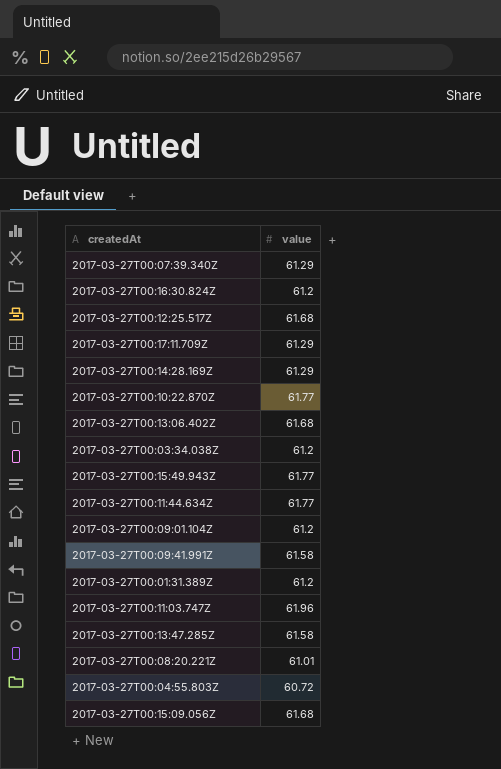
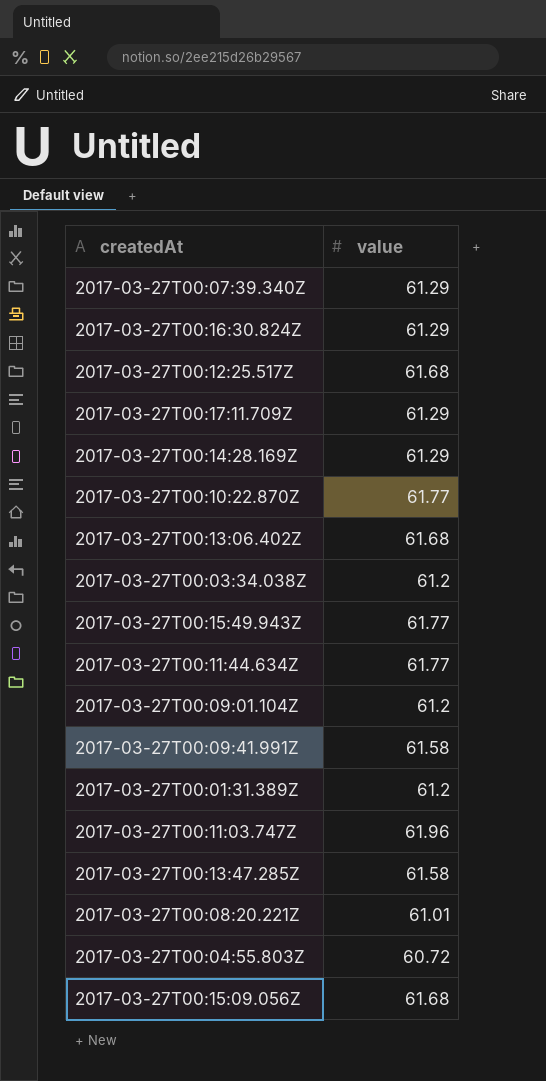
2017-03-27T00:16:30.824Z | value: 61.2 -> 61.29

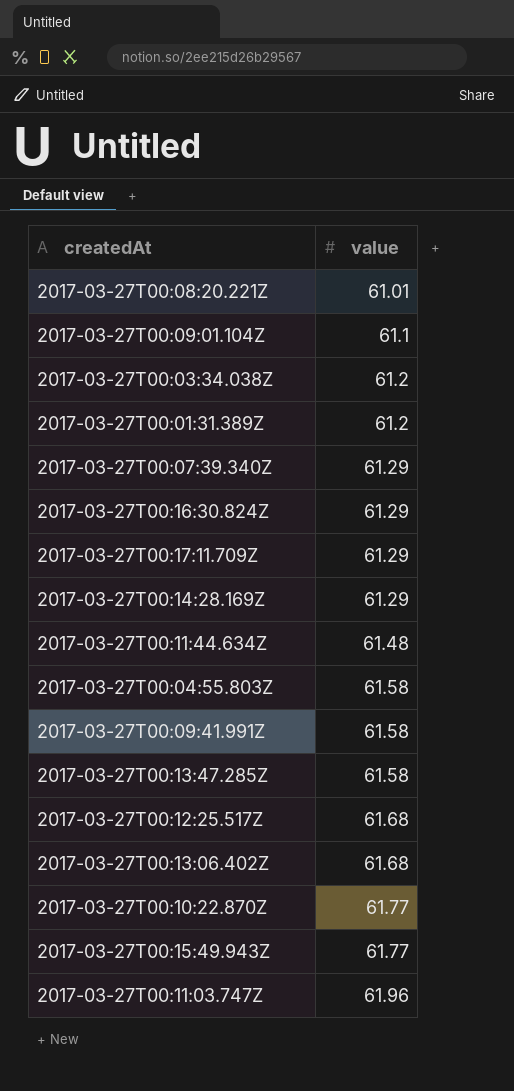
row order: none -> value ascending
row 2017-03-27T00:15:09.056Z: 61.68 -> none
2017-03-27T00:09:01.104Z | value: 61.2 -> 61.1
2017-03-27T00:11:44.634Z | value: 61.77 -> 61.48
2017-03-27T00:04:55.803Z | value: 60.72 -> 61.58

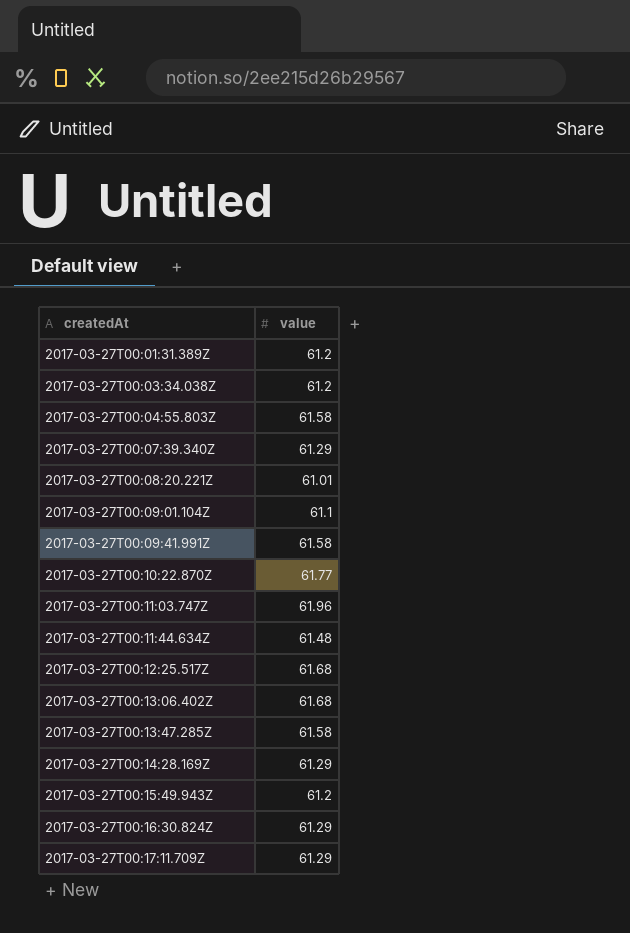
row order: value ascending -> createdAt ascending
2017-03-27T00:15:49.943Z | value: 61.77 -> 61.2

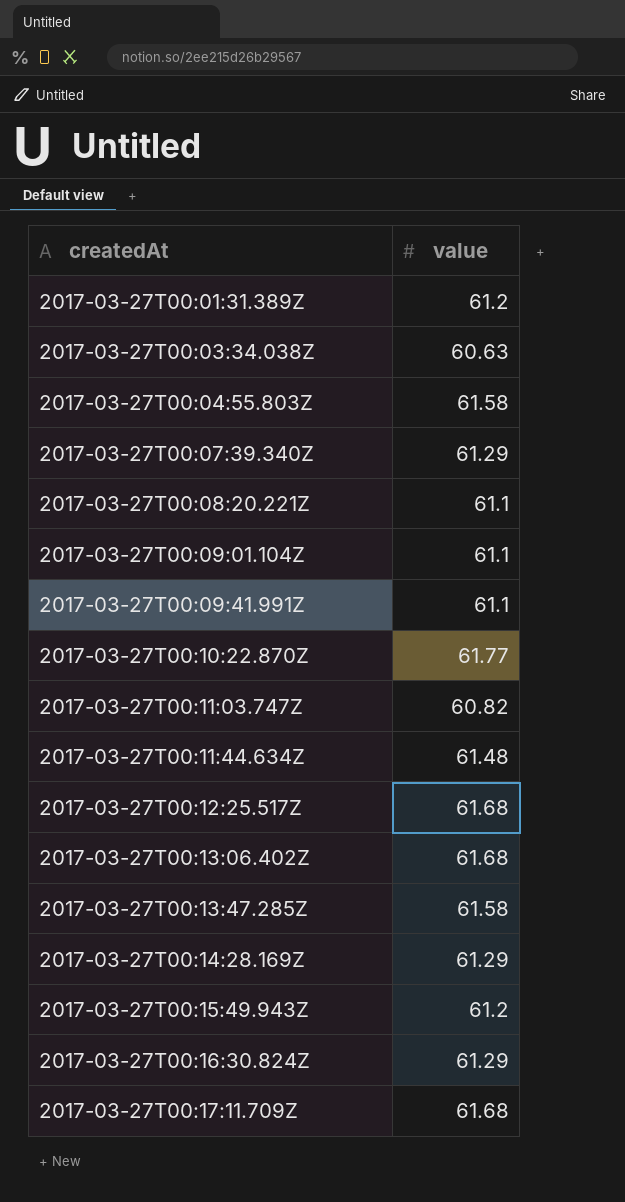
2017-03-27T00:03:34.038Z | value: 61.2 -> 60.63
2017-03-27T00:08:20.221Z | value: 61.01 -> 61.1
2017-03-27T00:09:41.991Z | value: 61.58 -> 61.1
2017-03-27T00:11:03.747Z | value: 61.96 -> 60.82
2017-03-27T00:17:11.709Z | value: 61.29 -> 61.68

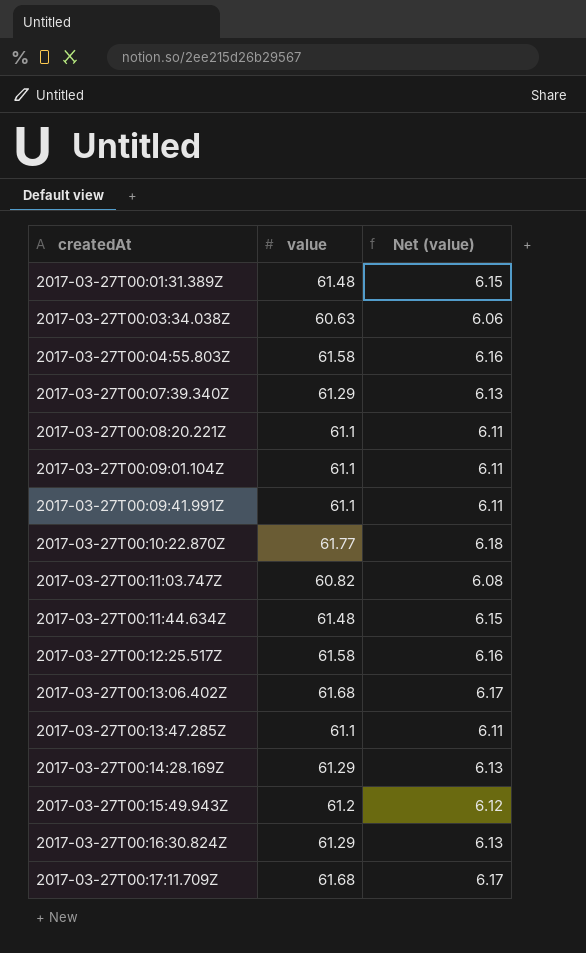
column Net (value) | formula: none -> [value] * 0.1
2017-03-27T00:01:31.389Z | value: 61.2 -> 61.48
2017-03-27T00:12:25.517Z | value: 61.68 -> 61.58
2017-03-27T00:13:47.285Z | value: 61.58 -> 61.1

